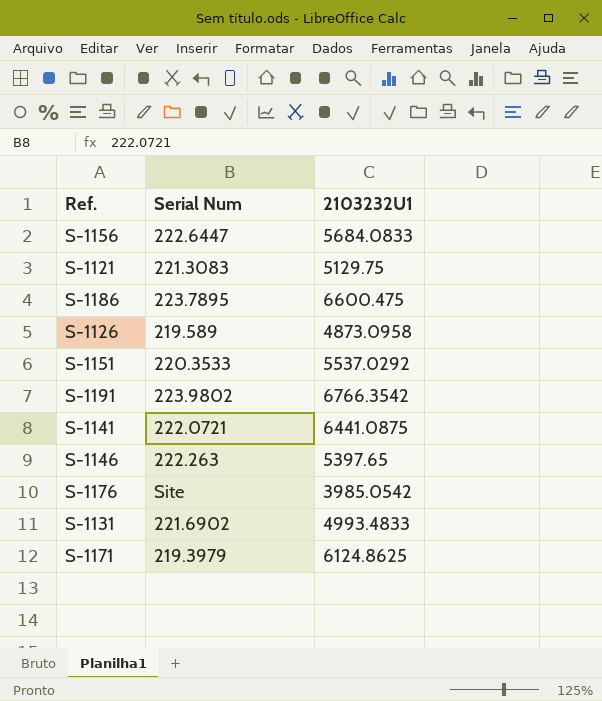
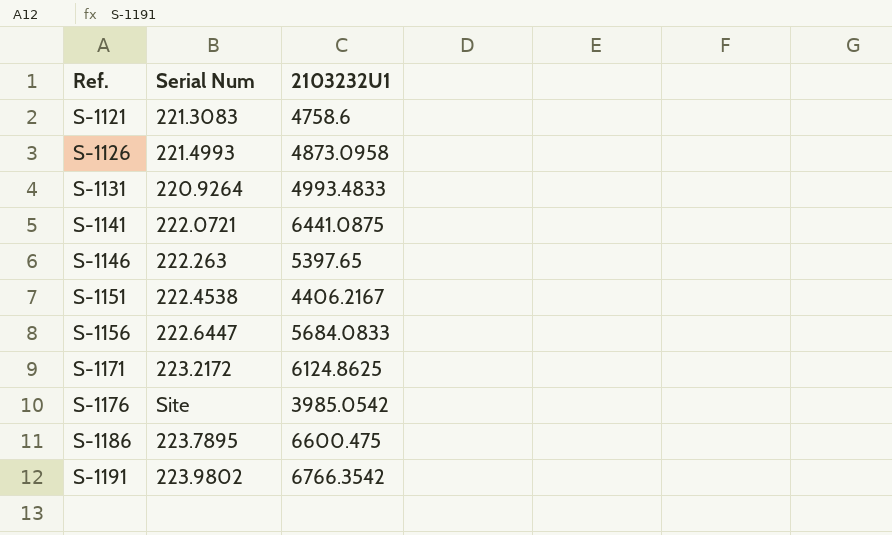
row order: none -> Ref. ascending
S-1121 | 2103232U1: 5129.75 -> 4758.6
S-1126 | Serial Num: 219.589 -> 221.4993
S-1131 | Serial Num: 221.6902 -> 220.9264
S-1151 | Serial Num: 220.3533 -> 222.4538
S-1151 | 2103232U1: 5537.0292 -> 4406.2167
S-1171 | Serial Num: 219.3979 -> 223.2172

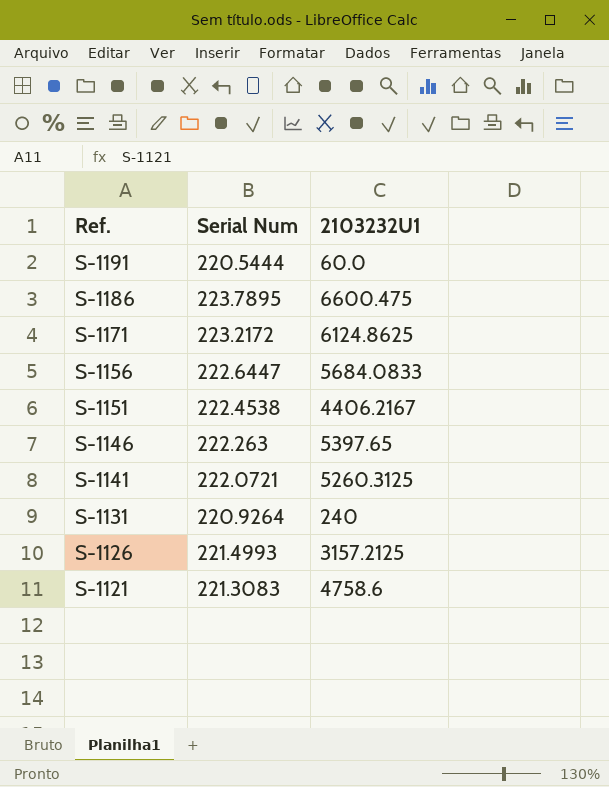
row order: Ref. ascending -> Ref. descending
row S-1176: Site | 3985.0542 -> none
S-1191 | Serial Num: 223.9802 -> 220.5444
S-1191 | 2103232U1: 6766.3542 -> 60.0
S-1141 | 2103232U1: 6441.0875 -> 5260.3125
S-1131 | 2103232U1: 4993.4833 -> 240
S-1126 | 2103232U1: 4873.0958 -> 3157.2125

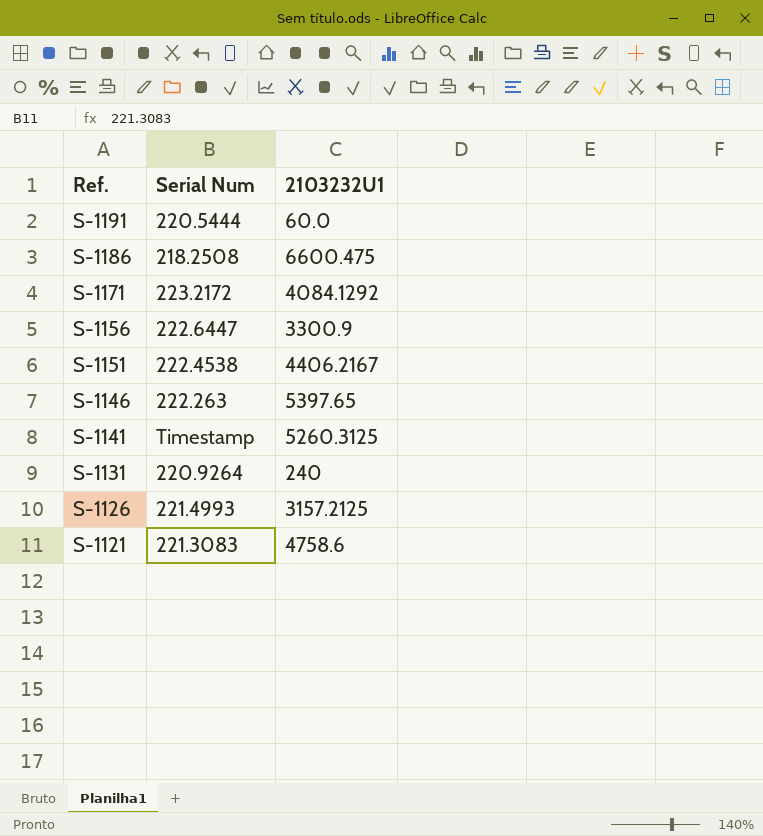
S-1186 | Serial Num: 223.7895 -> 218.2508
S-1171 | 2103232U1: 6124.8625 -> 4084.1292
S-1156 | 2103232U1: 5684.0833 -> 3300.9
S-1141 | Serial Num: 222.0721 -> Timestamp

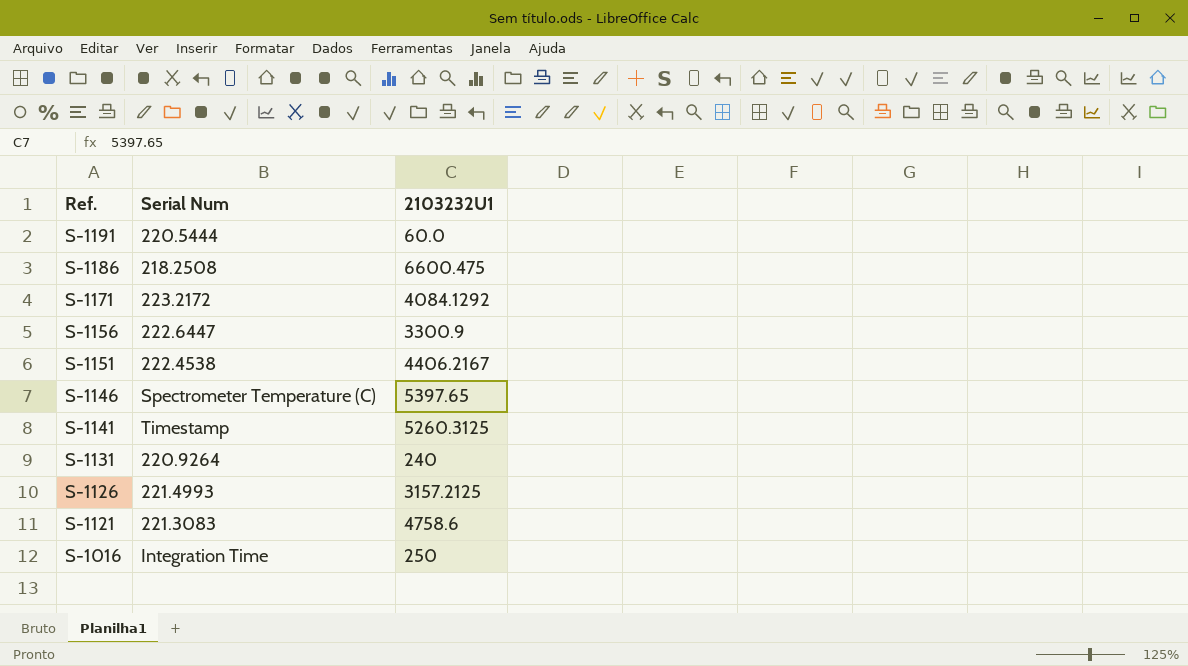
S-1146 | Serial Num: 222.263 -> Spectrometer Temperature (C)
row S-1016: none -> Integration Time | 250

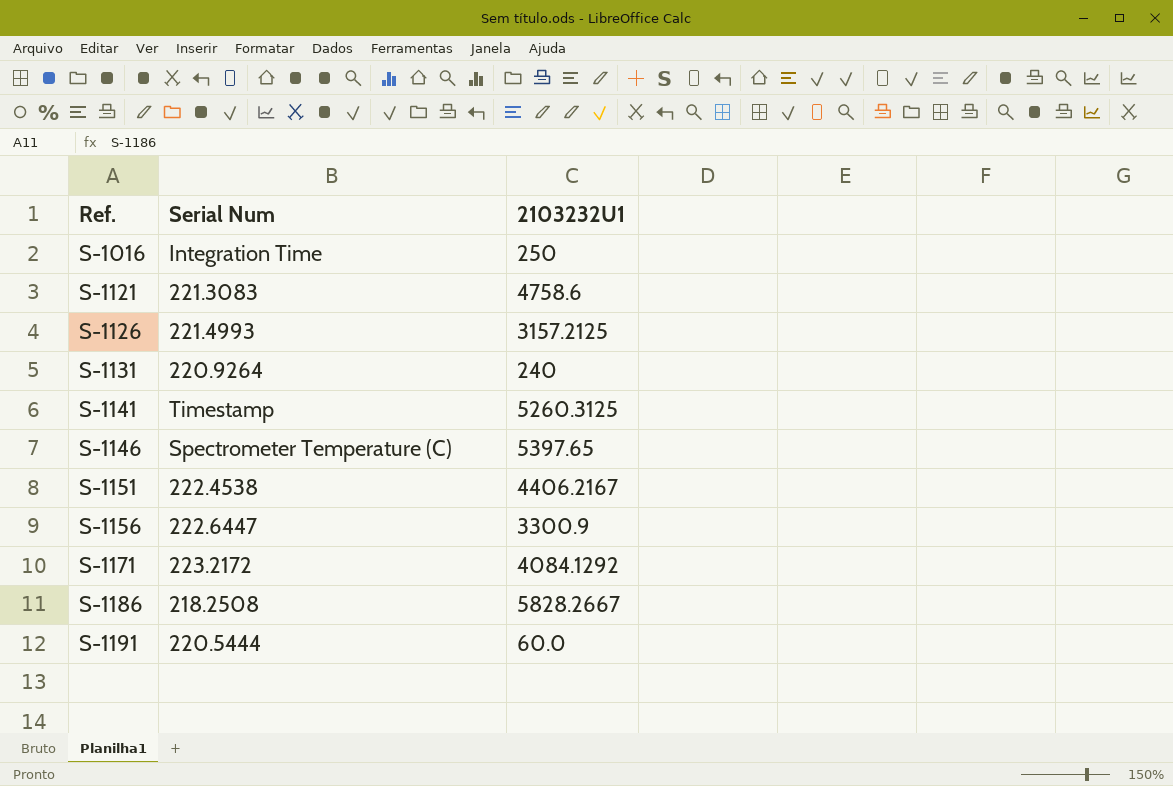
row order: Ref. descending -> Ref. ascending
S-1186 | 2103232U1: 6600.475 -> 5828.2667

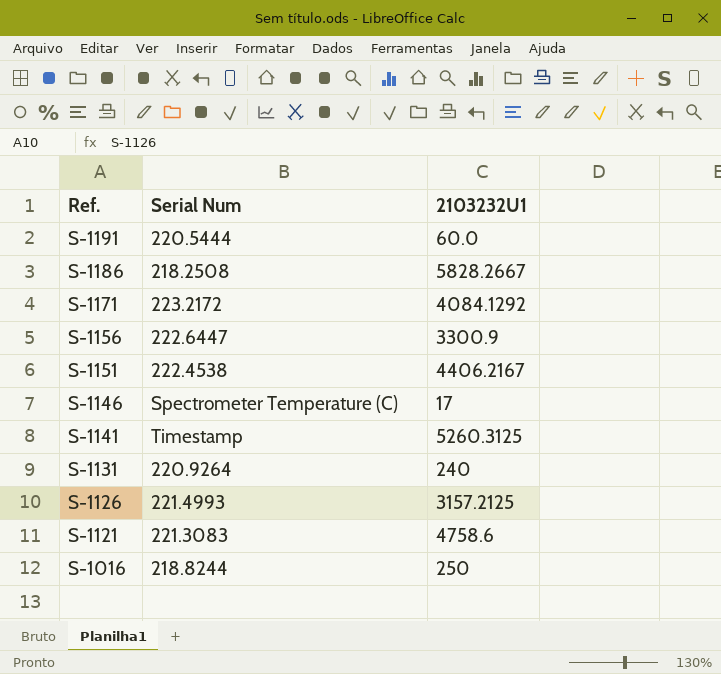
row order: Ref. ascending -> Ref. descending
S-1146 | 2103232U1: 5397.65 -> 17
S-1016 | Serial Num: Integration Time -> 218.8244

